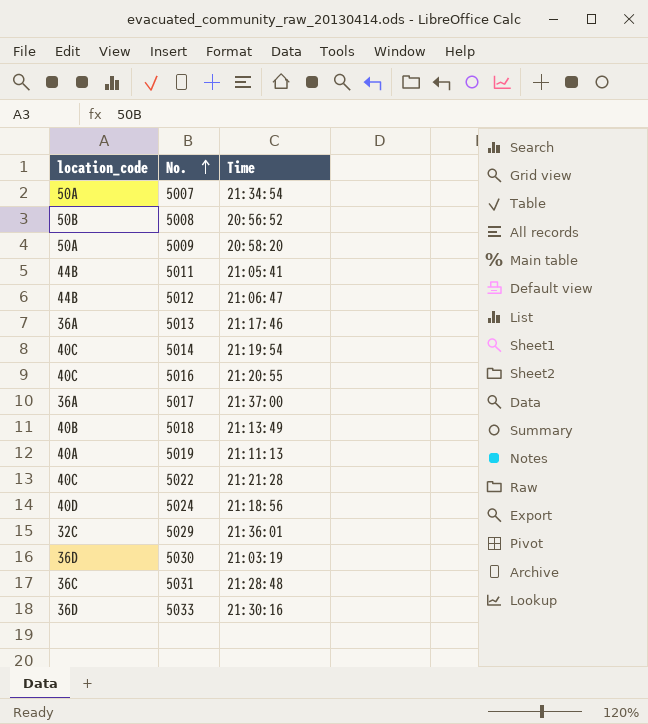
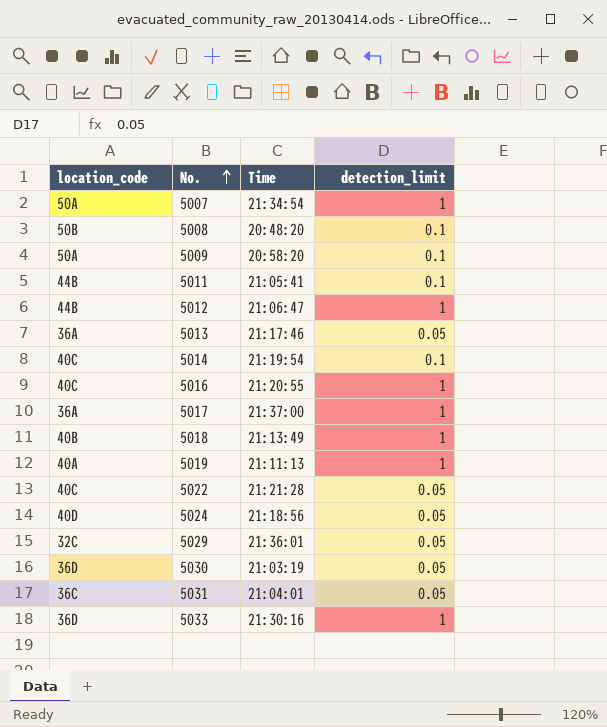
column detection_limit | position: none -> 4
5008 | Time: 20:56:52 -> 20:48:20
5031 | Time: 21:28:48 -> 21:04:01

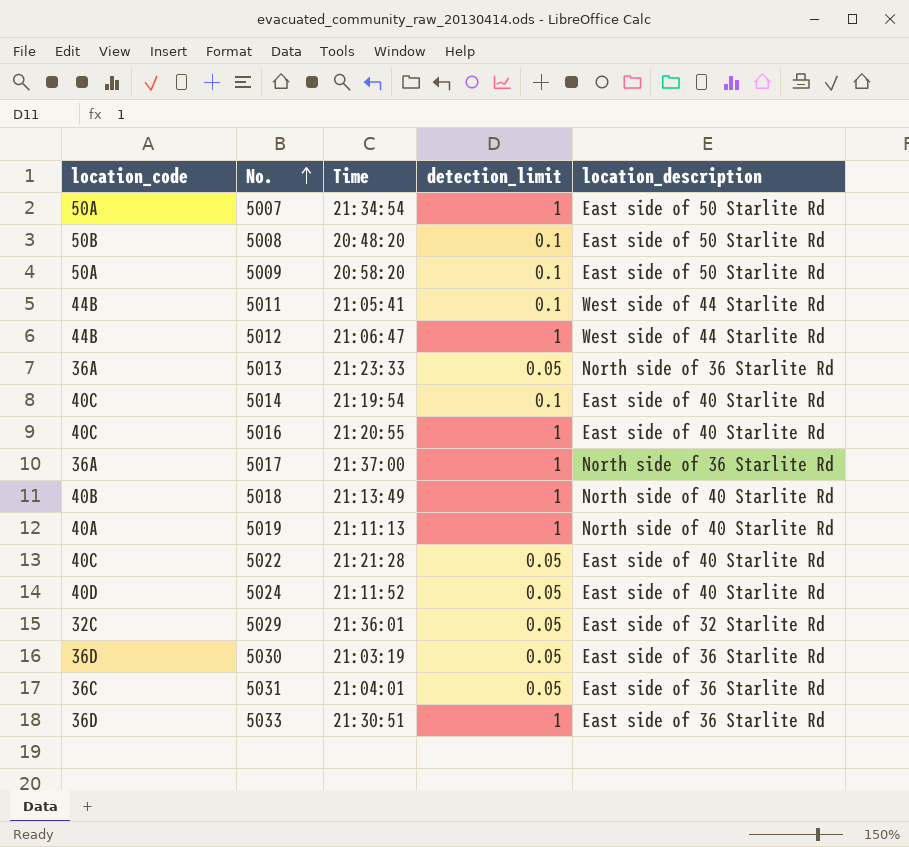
column location_description | position: none -> 5
5013 | Time: 21:17:46 -> 21:23:33
5024 | Time: 21:18:56 -> 21:11:52
5033 | Time: 21:30:16 -> 21:30:51

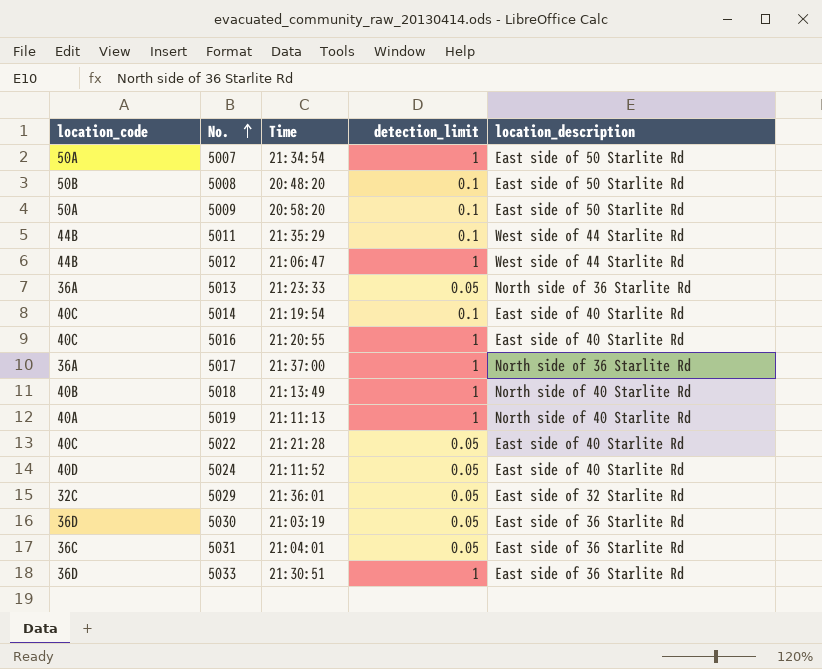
5011 | Time: 21:05:41 -> 21:35:29

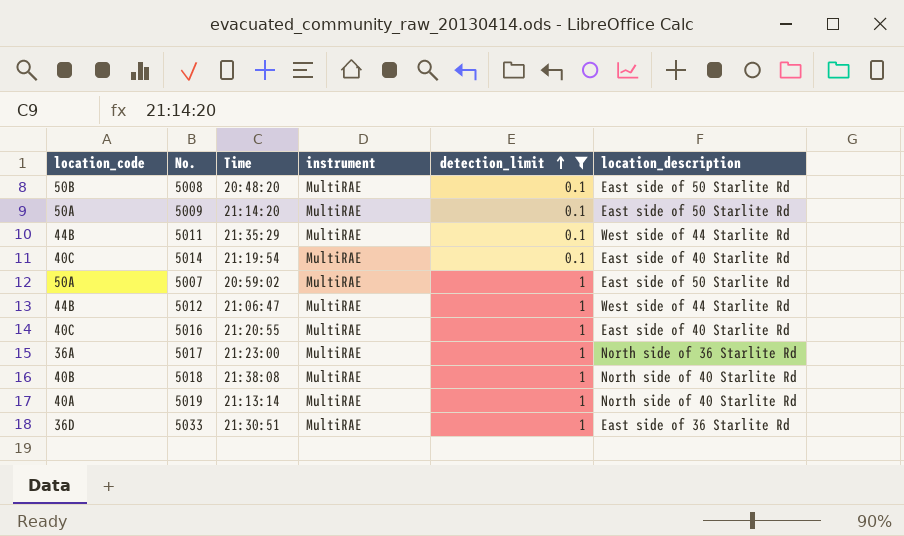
filter: none -> detection_limit != 0.05
row order: No. ascending -> detection_limit ascending
column instrument | position: none -> 4
5009 | Time: 20:58:20 -> 21:14:20
5007 | Time: 21:34:54 -> 20:59:02
5017 | Time: 21:37:00 -> 21:23:00
5018 | Time: 21:13:49 -> 21:38:08
5019 | Time: 21:11:13 -> 21:13:14

